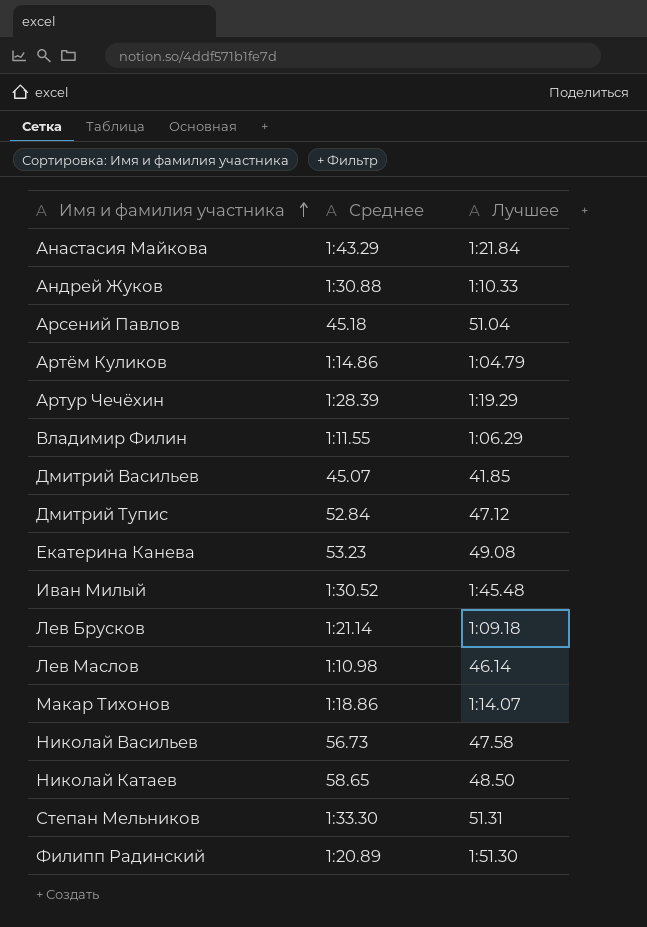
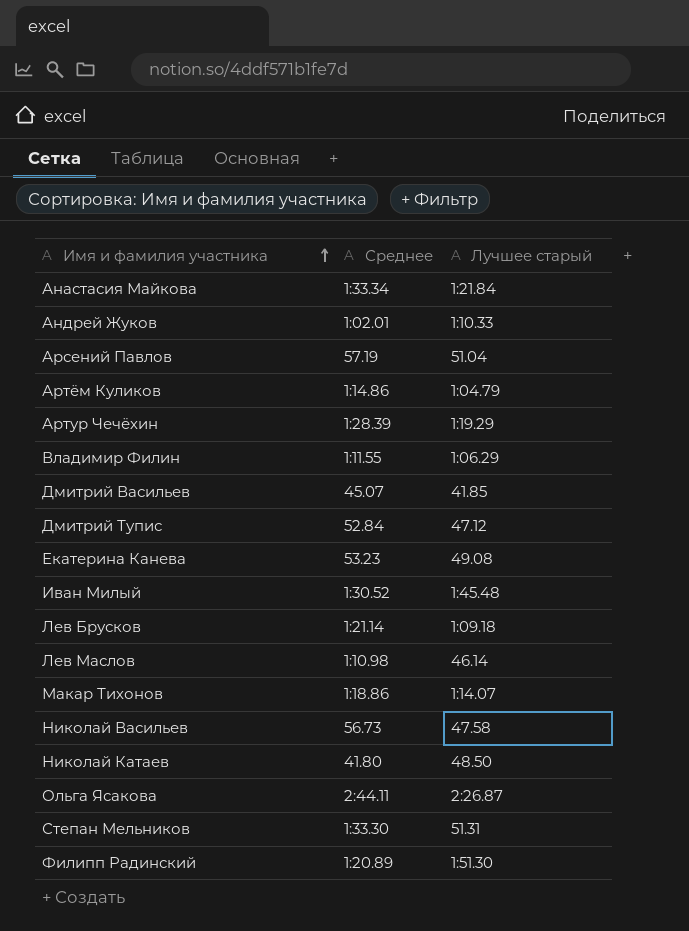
column name: Лучшее -> Лучшее старый
Анастасия Майкова | Среднее: 1:43.29 -> 1:33.34
Андрей Жуков | Среднее: 1:30.88 -> 1:02.01
Арсений Павлов | Среднее: 45.18 -> 57.19
Николай Катаев | Среднее: 58.65 -> 41.80
row Ольга Ясакова: none -> 2:44.11 | 2:26.87

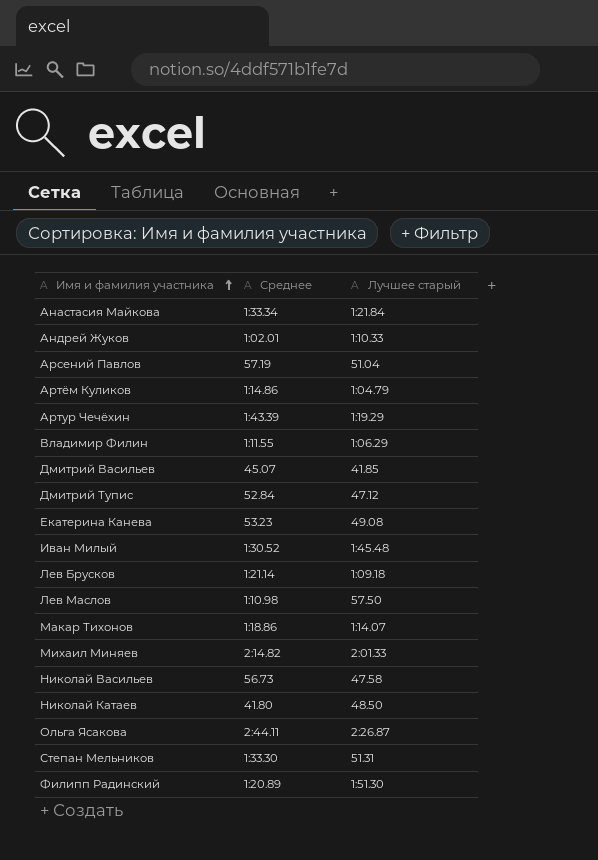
Артур Чечёхин | Среднее: 1:28.39 -> 1:43.39
Лев Маслов | Лучшее старый: 46.14 -> 57.50
row Михаил Миняев: none -> 2:14.82 | 2:01.33

